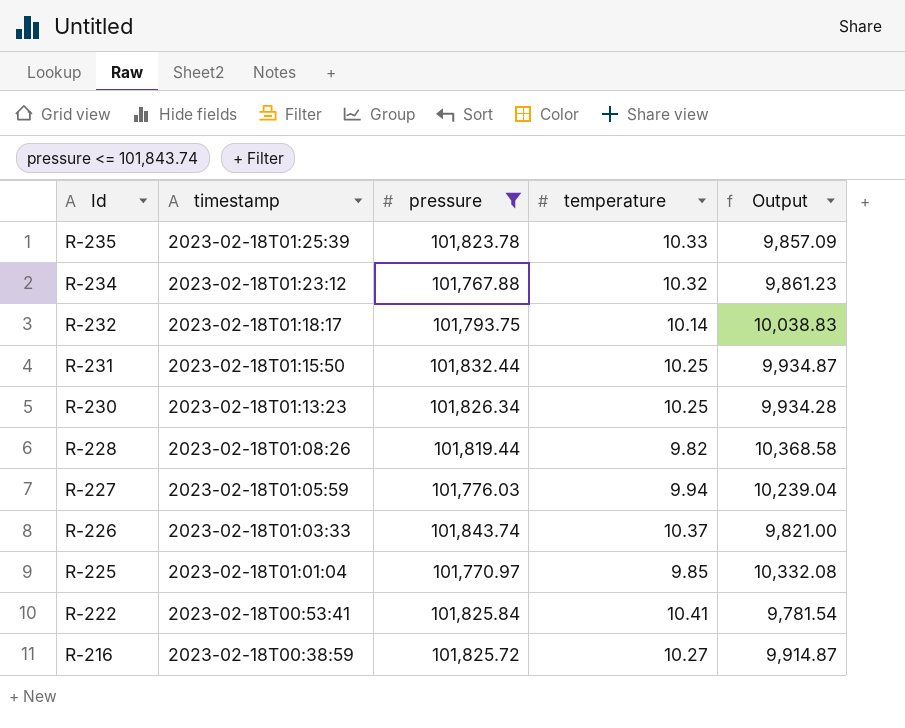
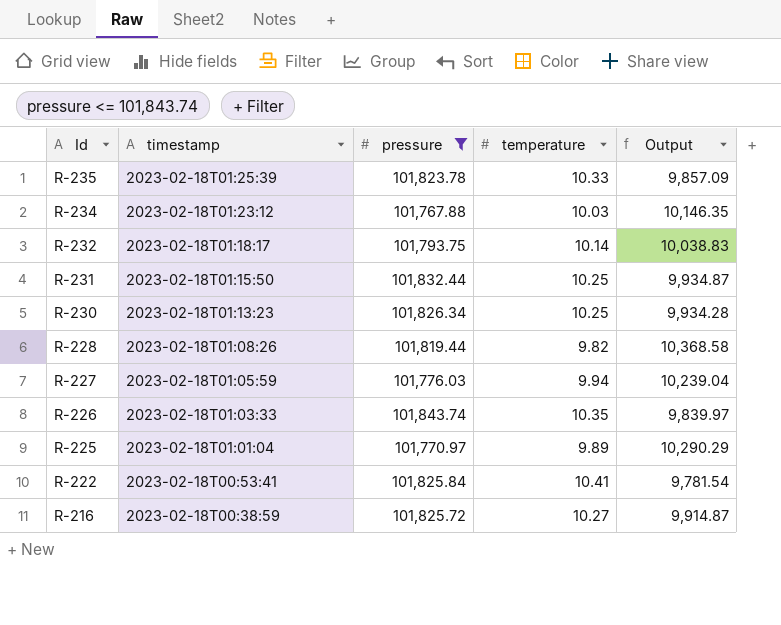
R-234 | temperature: 10.32 -> 10.03
R-234 | Output: 9,861.23 -> 10,146.35
R-226 | temperature: 10.37 -> 10.35
R-226 | Output: 9,821.00 -> 9,839.97
R-225 | temperature: 9.85 -> 9.89
R-225 | Output: 10,332.08 -> 10,290.29

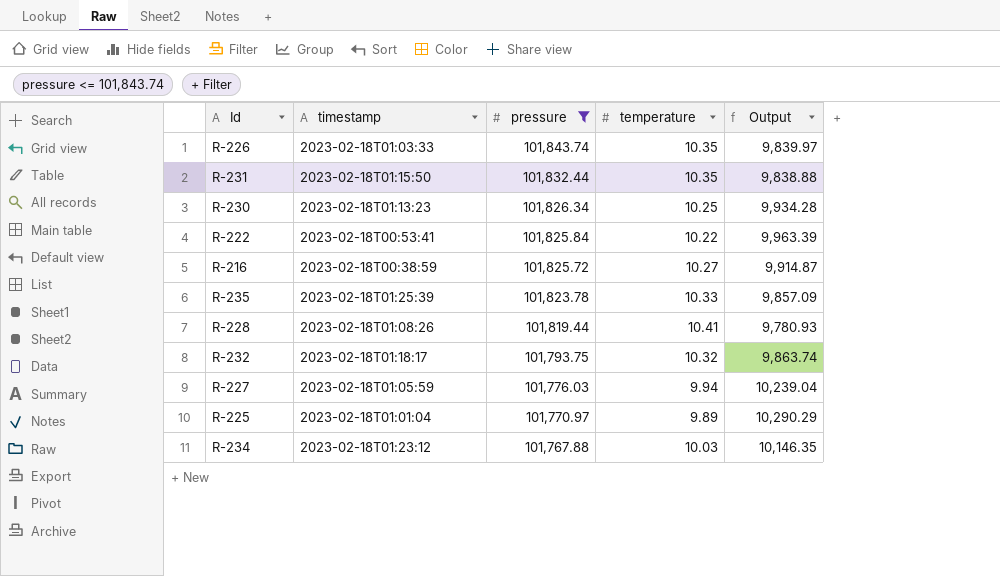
row order: Id descending -> pressure descending
R-231 | temperature: 10.25 -> 10.35
R-231 | Output: 9,934.87 -> 9,838.88
R-222 | temperature: 10.41 -> 10.22
R-222 | Output: 9,781.54 -> 9,963.39
R-228 | temperature: 9.82 -> 10.41
R-228 | Output: 10,368.58 -> 9,780.93
R-232 | temperature: 10.14 -> 10.32
R-232 | Output: 10,038.83 -> 9,863.74

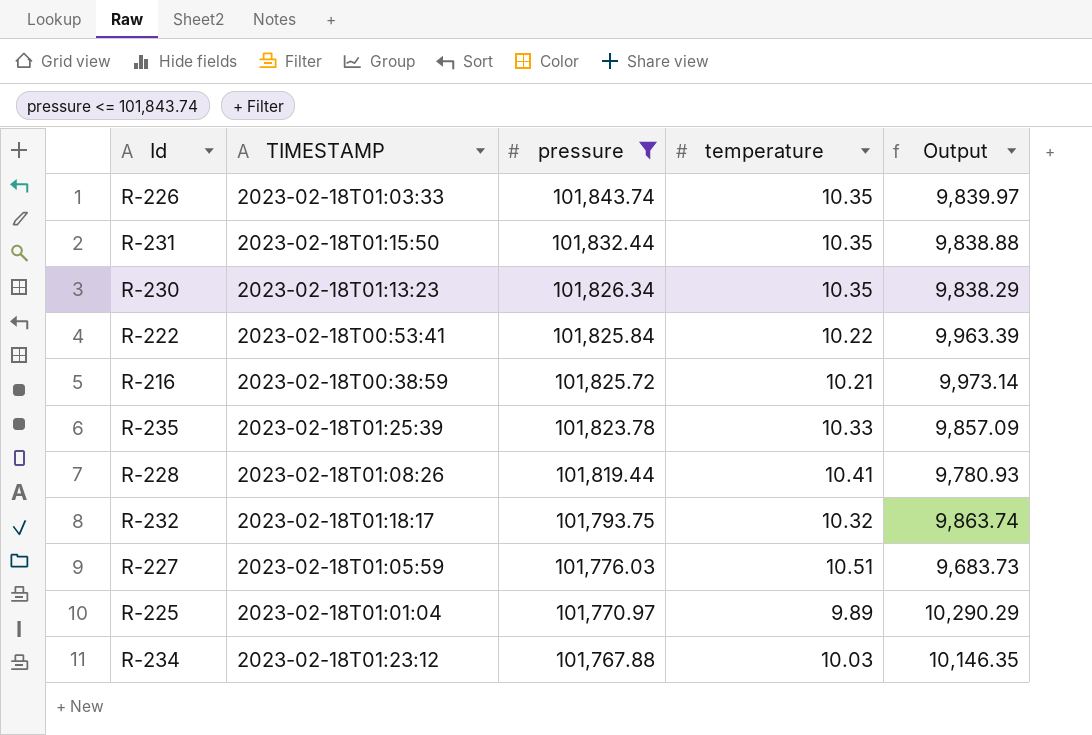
column name: timestamp -> TIMESTAMP
R-230 | temperature: 10.25 -> 10.35
R-230 | Output: 9,934.28 -> 9,838.29
R-216 | temperature: 10.27 -> 10.21
R-216 | Output: 9,914.87 -> 9,973.14
R-227 | temperature: 9.94 -> 10.51
R-227 | Output: 10,239.04 -> 9,683.73

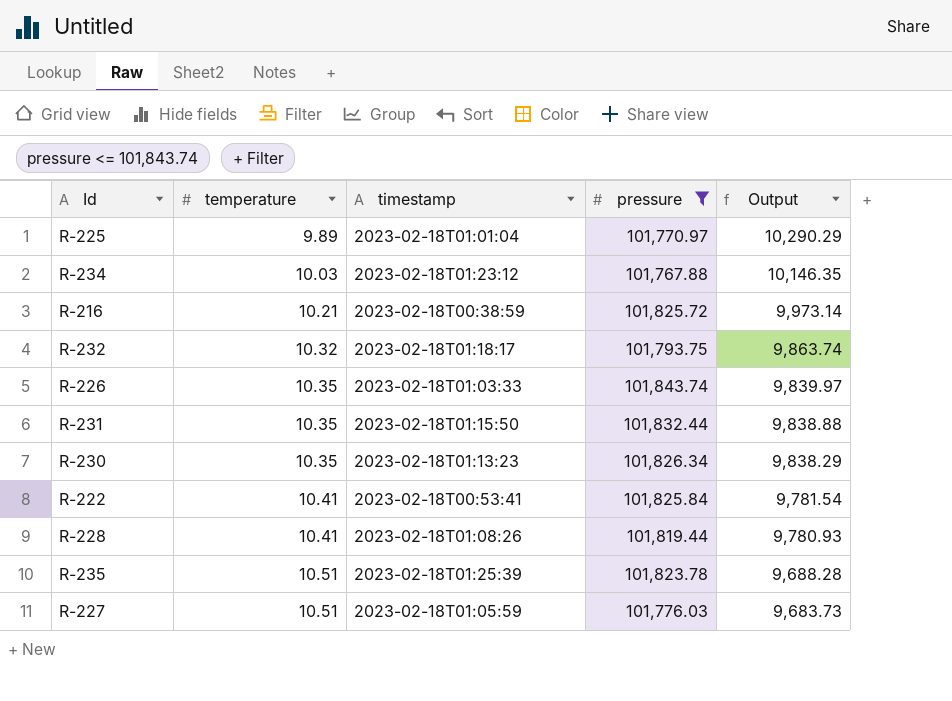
row order: pressure descending -> temperature ascending
column temperature | position: 4 -> 2
column name: TIMESTAMP -> timestamp
R-222 | temperature: 10.22 -> 10.41
R-222 | Output: 9,963.39 -> 9,781.54
R-235 | temperature: 10.33 -> 10.51
R-235 | Output: 9,857.09 -> 9,688.28

